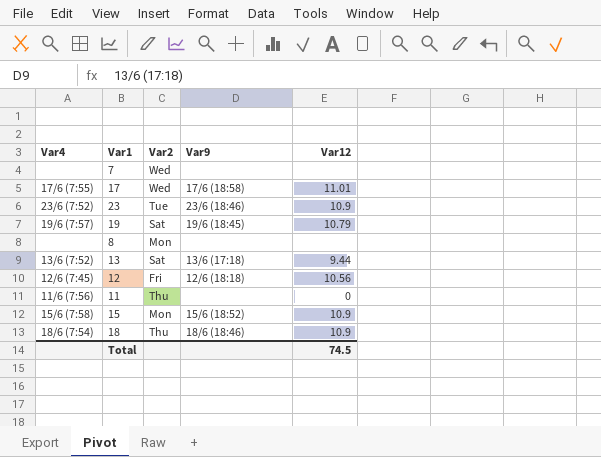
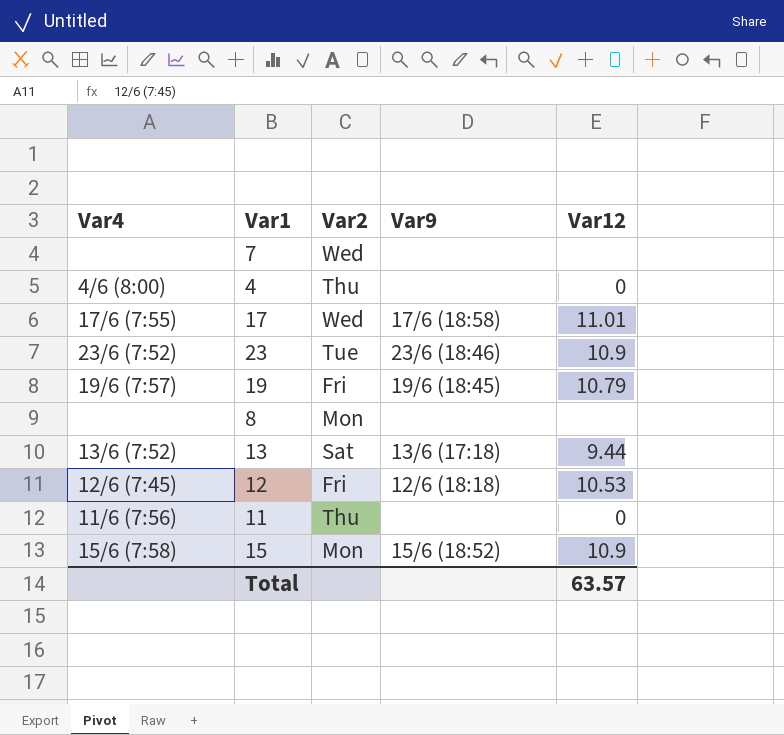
row 18: 18/6 (7:54) | Thu | 18/6 (18:46) | 10.9 -> none
row 4: none -> 4/6 (8:00) | Thu | none | 0
19 | Var2: Sat -> Fri
12 | Var12: 10.56 -> 10.53
Total | Var12: 74.5 -> 63.57

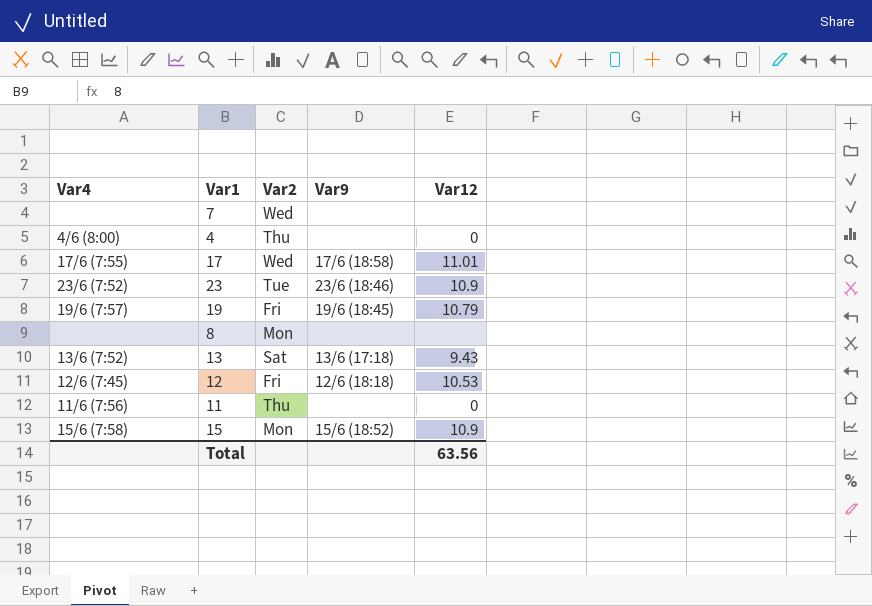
13 | Var12: 9.44 -> 9.43
Total | Var12: 63.57 -> 63.56

